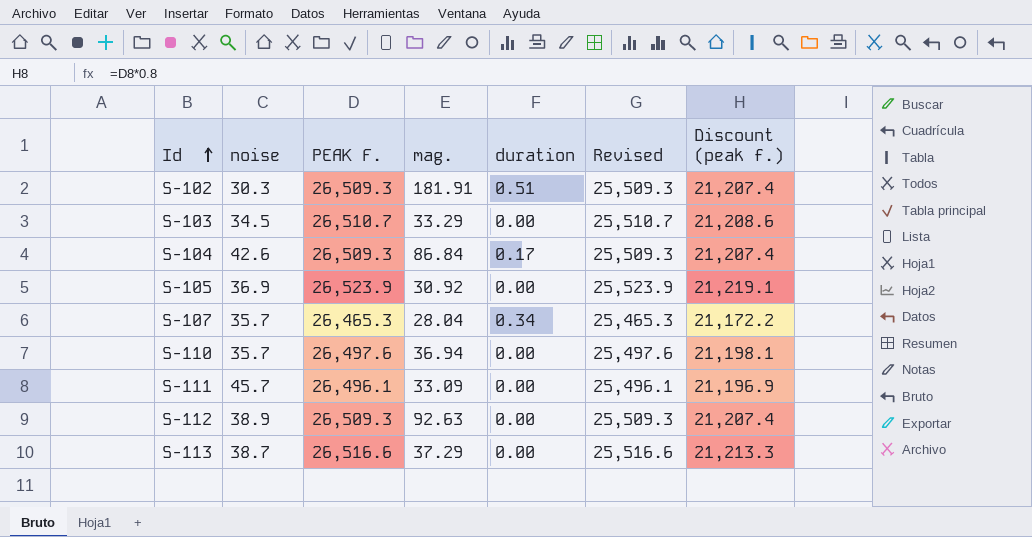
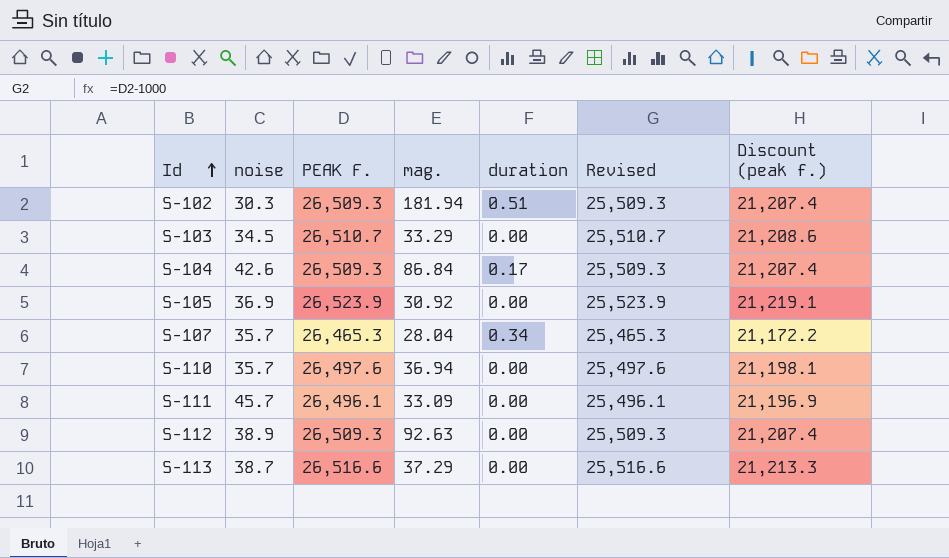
S-102 | mag.: 181.91 -> 181.94

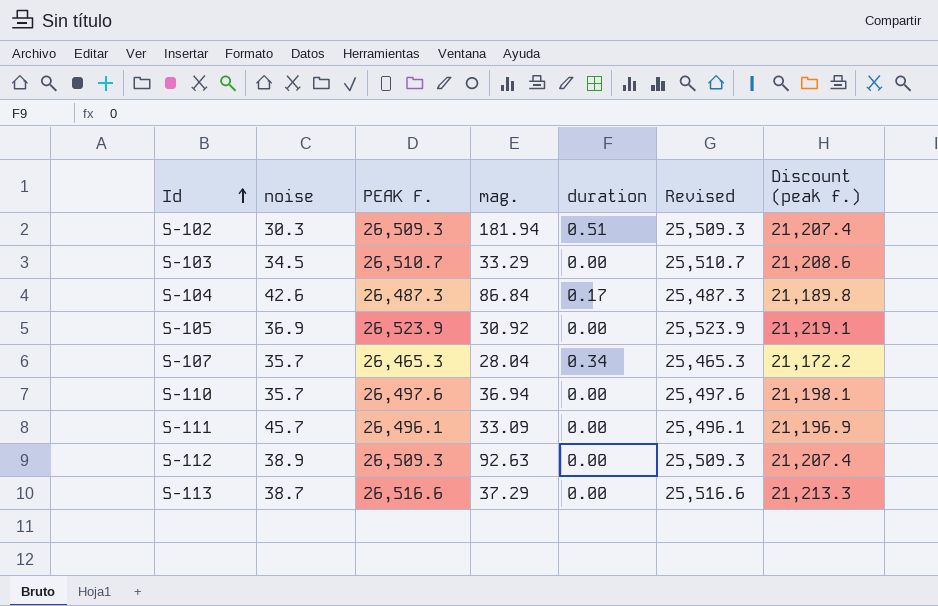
S-104 | PEAK F.: 26,509.3 -> 26,487.3
S-104 | Revised: 25,509.3 -> 25,487.3
S-104 | Discount (peak f.): 21,207.4 -> 21,189.8

